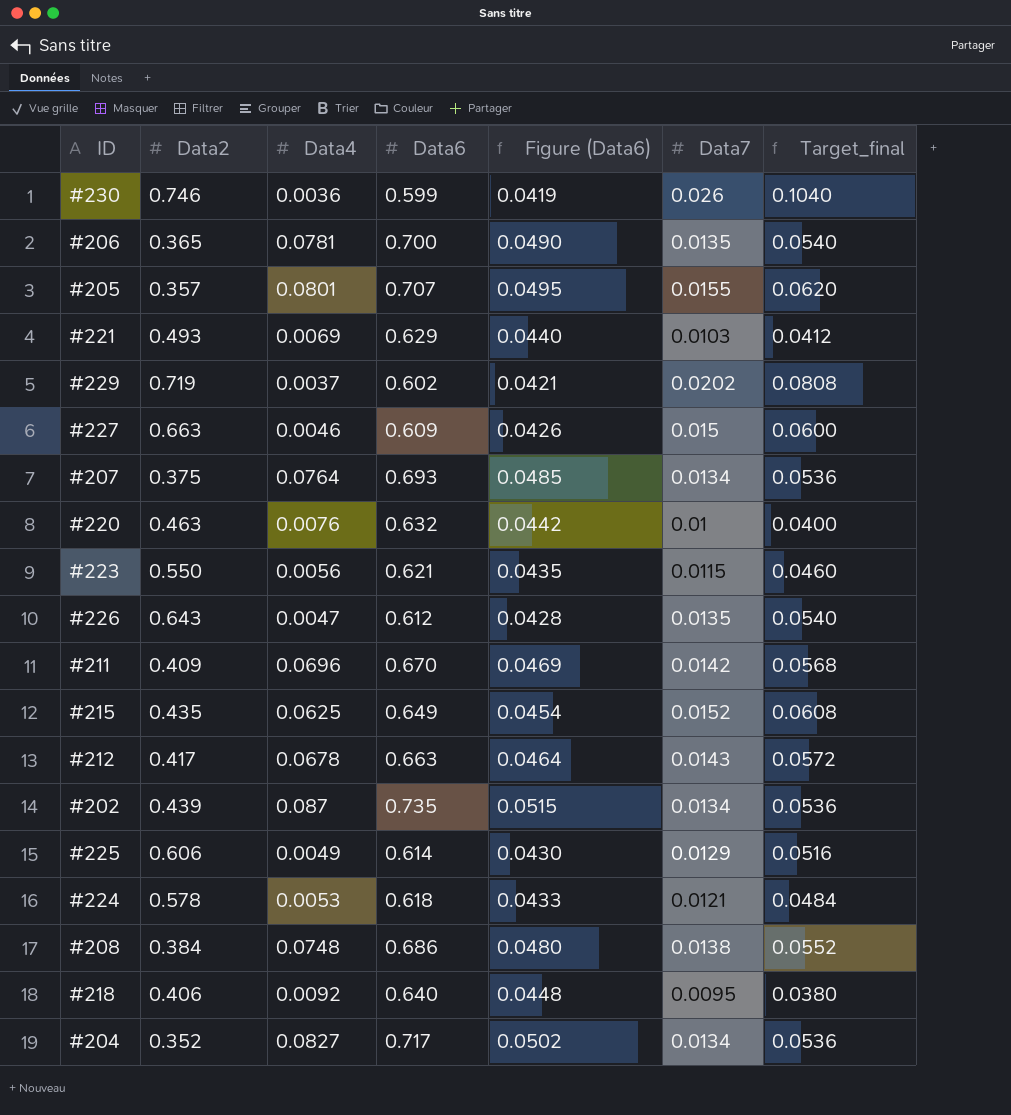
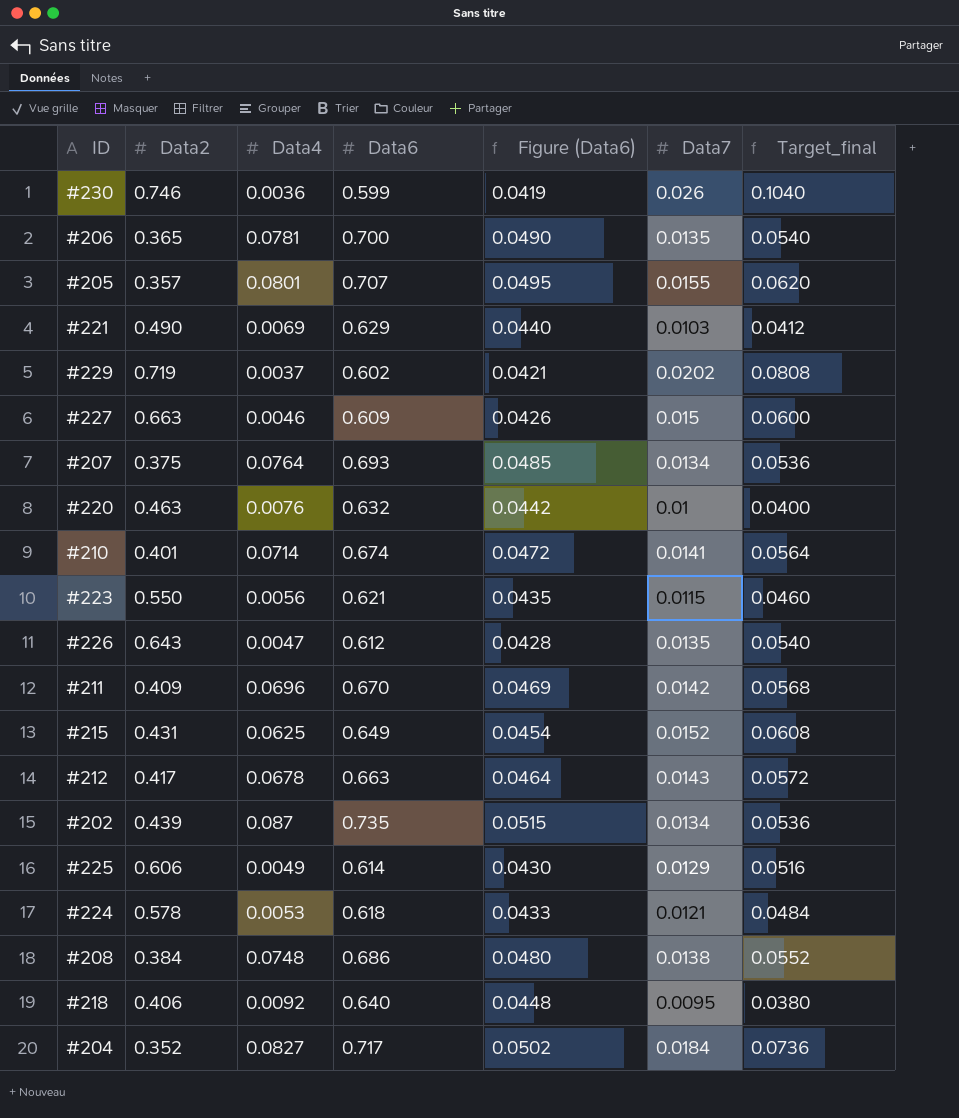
#221 | Data2: 0.493 -> 0.490
row #210: none -> 0.401 | 0.0714 | 0.674 | 0.0472 | 0.0141 | 0.0564
#215 | Data2: 0.435 -> 0.431
#204 | Data7: 0.0134 -> 0.0184
#204 | Target_final: 0.0536 -> 0.0736

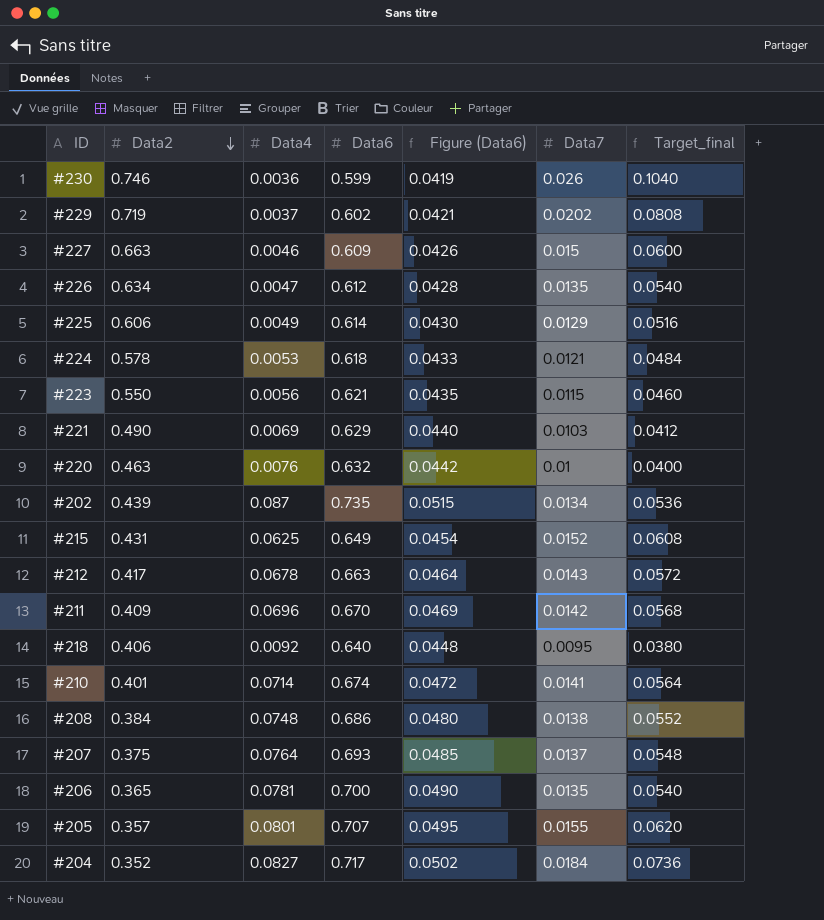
row order: none -> Data2 descending
#226 | Data2: 0.643 -> 0.634
#207 | Data7: 0.0134 -> 0.0137
#207 | Target_final: 0.0536 -> 0.0548

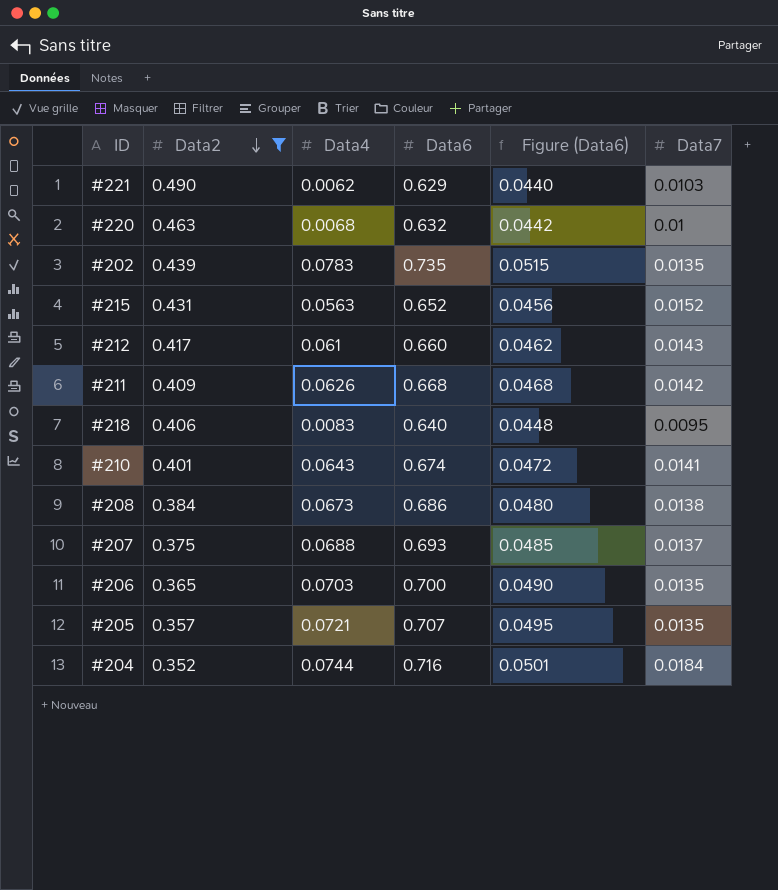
filter: none -> Data2 <= 0.490
column Target_final | formula: [Data7] * 4 -> none
#221 | Data4: 0.0069 -> 0.0062
#220 | Data4: 0.0076 -> 0.0068
#202 | Data4: 0.087 -> 0.0783
#202 | Data7: 0.0134 -> 0.0135
#215 | Data4: 0.0625 -> 0.0563
#215 | Data6: 0.649 -> 0.652
#215 | Figure (Data6): 0.0454 -> 0.0456
#212 | Data4: 0.0678 -> 0.061
#212 | Data6: 0.663 -> 0.660
#212 | Figure (Data6): 0.0464 -> 0.0462
#211 | Data4: 0.0696 -> 0.0626
#211 | Data6: 0.670 -> 0.668
#211 | Figure (Data6): 0.0469 -> 0.0468
#218 | Data4: 0.0092 -> 0.0083
#210 | Data4: 0.0714 -> 0.0643
#208 | Data4: 0.0748 -> 0.0673
#207 | Data4: 0.0764 -> 0.0688
#206 | Data4: 0.0781 -> 0.0703
#205 | Data4: 0.0801 -> 0.0721
#205 | Data7: 0.0155 -> 0.0135
#204 | Data4: 0.0827 -> 0.0744
#204 | Data6: 0.717 -> 0.716
#204 | Figure (Data6): 0.0502 -> 0.0501

